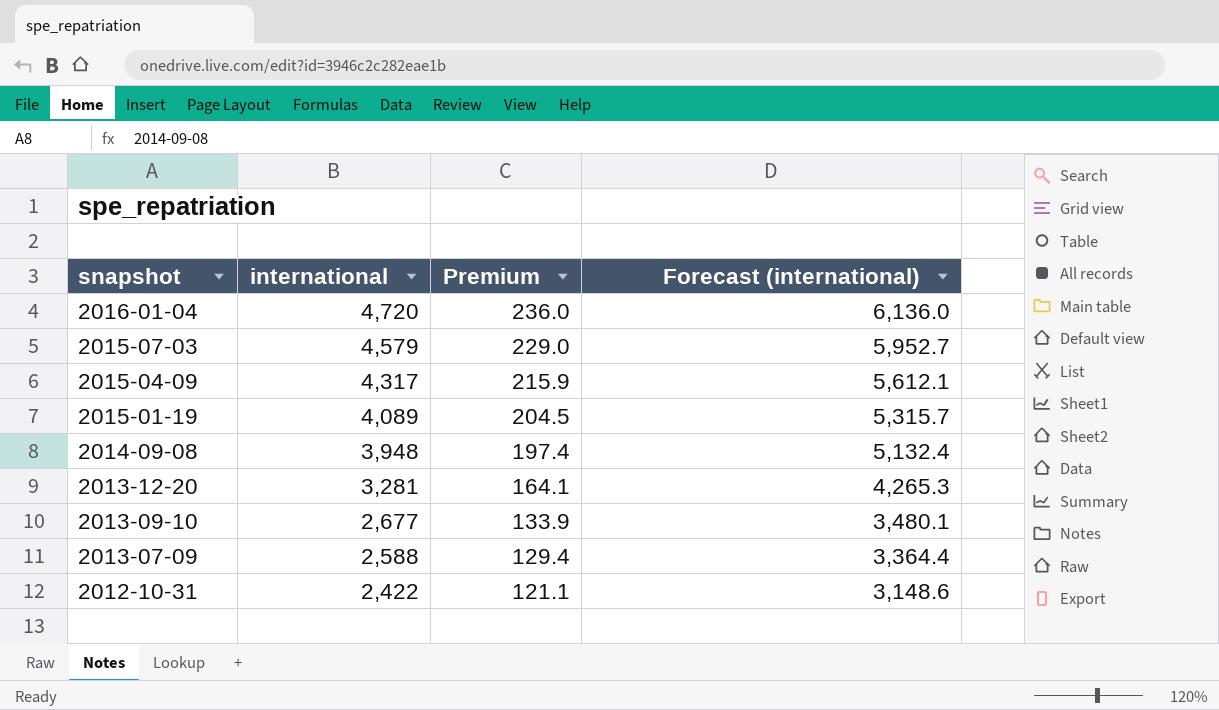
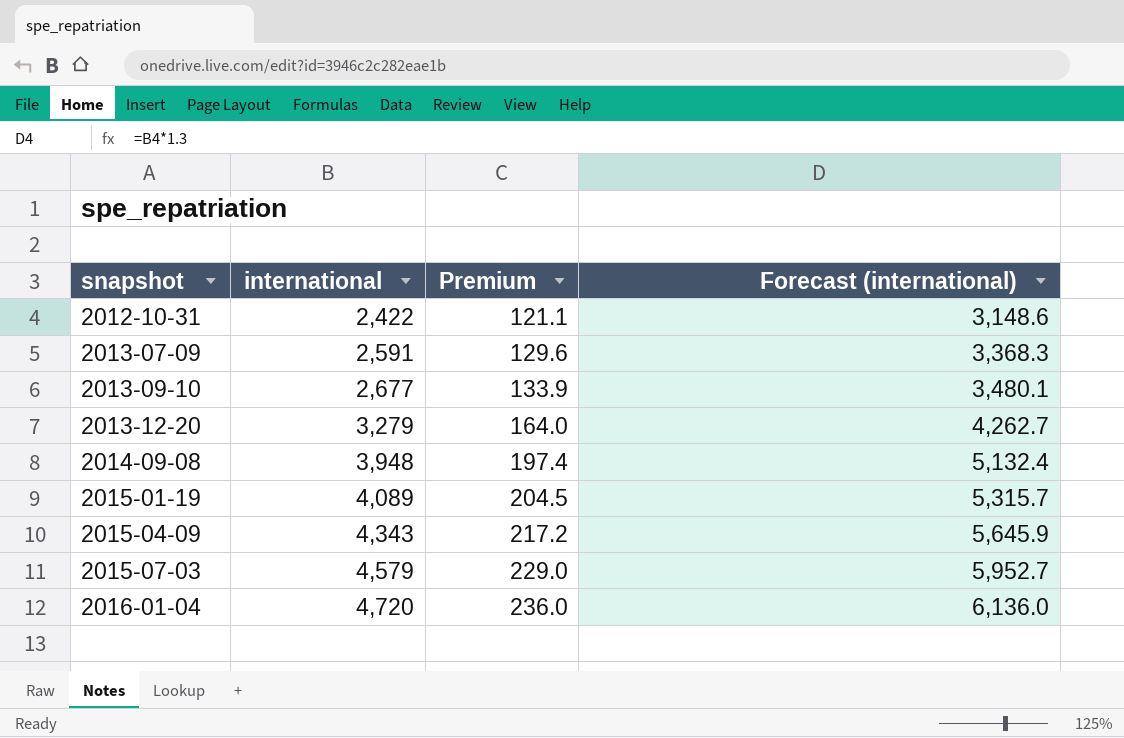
row order: snapshot descending -> snapshot ascending
2013-07-09 | international: 2,588 -> 2,591
2013-07-09 | Premium: 129.4 -> 129.6
2013-07-09 | Forecast (international): 3,364.4 -> 3,368.3
2013-12-20 | international: 3,281 -> 3,279
2013-12-20 | Premium: 164.1 -> 164.0
2013-12-20 | Forecast (international): 4,265.3 -> 4,262.7
2015-04-09 | international: 4,317 -> 4,343
2015-04-09 | Premium: 215.9 -> 217.2
2015-04-09 | Forecast (international): 5,612.1 -> 5,645.9

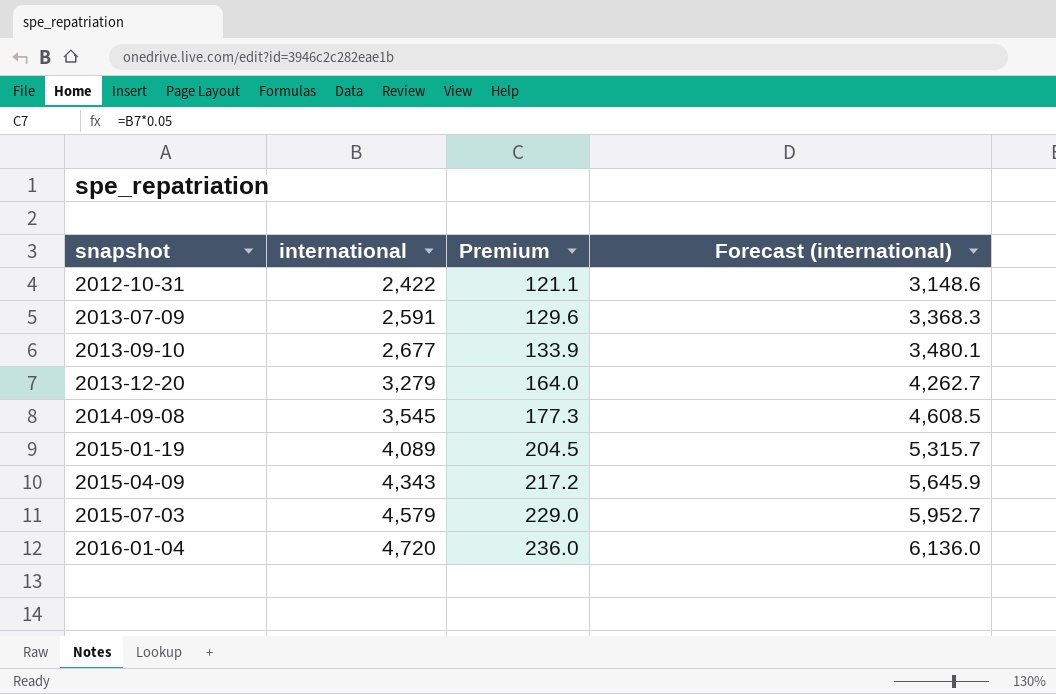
2014-09-08 | international: 3,948 -> 3,545
2014-09-08 | Premium: 197.4 -> 177.3
2014-09-08 | Forecast (international): 5,132.4 -> 4,608.5

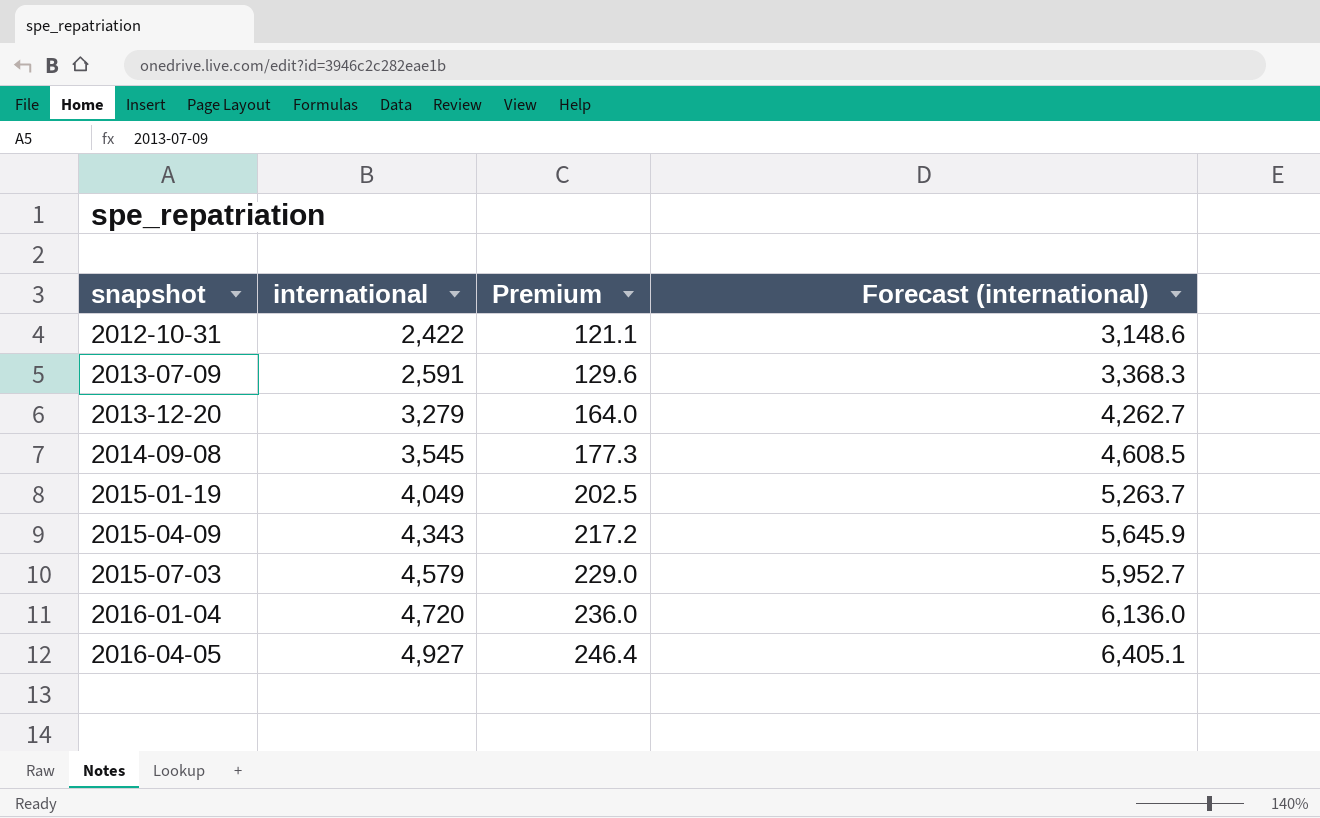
row 2013-09-10: 2,677 | 133.9 | 3,480.1 -> none
2015-01-19 | international: 4,089 -> 4,049
2015-01-19 | Premium: 204.5 -> 202.5
2015-01-19 | Forecast (international): 5,315.7 -> 5,263.7
row 2016-04-05: none -> 4,927 | 246.4 | 6,405.1

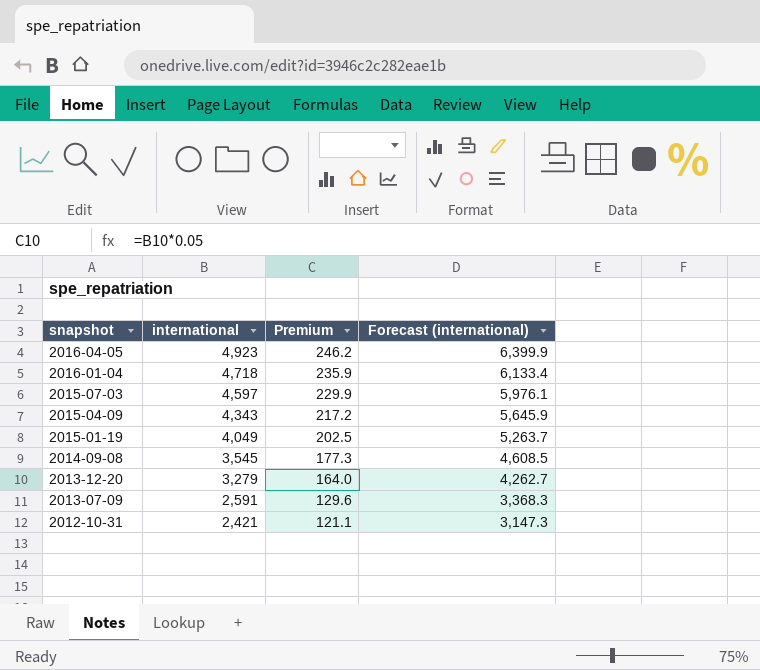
row order: snapshot ascending -> snapshot descending
2016-04-05 | international: 4,927 -> 4,923
2016-04-05 | Premium: 246.4 -> 246.2
2016-04-05 | Forecast (international): 6,405.1 -> 6,399.9
2016-01-04 | international: 4,720 -> 4,718
2016-01-04 | Premium: 236.0 -> 235.9
2016-01-04 | Forecast (international): 6,136.0 -> 6,133.4
2015-07-03 | international: 4,579 -> 4,597
2015-07-03 | Premium: 229.0 -> 229.9
2015-07-03 | Forecast (international): 5,952.7 -> 5,976.1
2012-10-31 | international: 2,422 -> 2,421
2012-10-31 | Forecast (international): 3,148.6 -> 3,147.3

